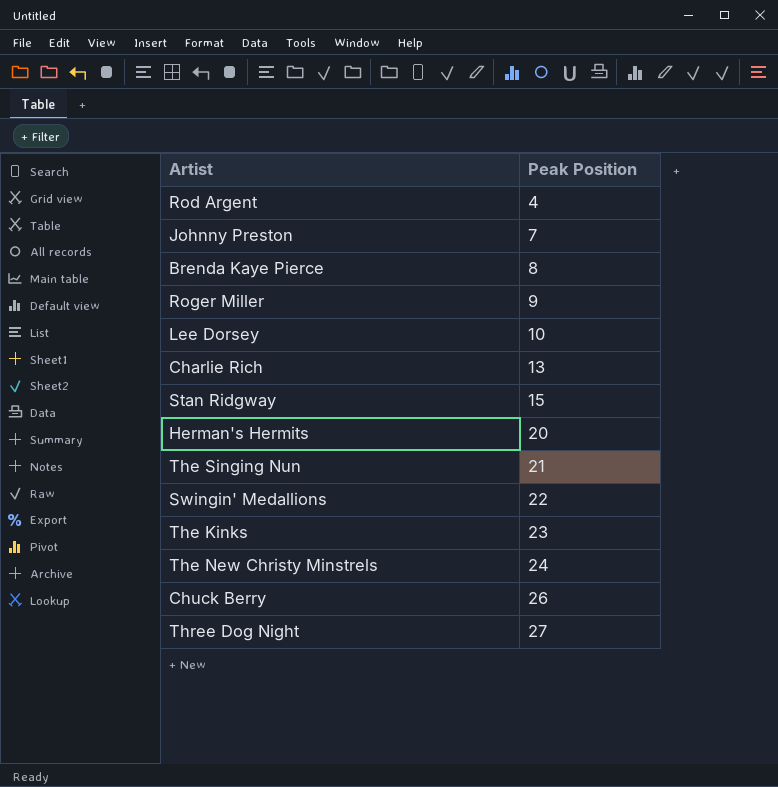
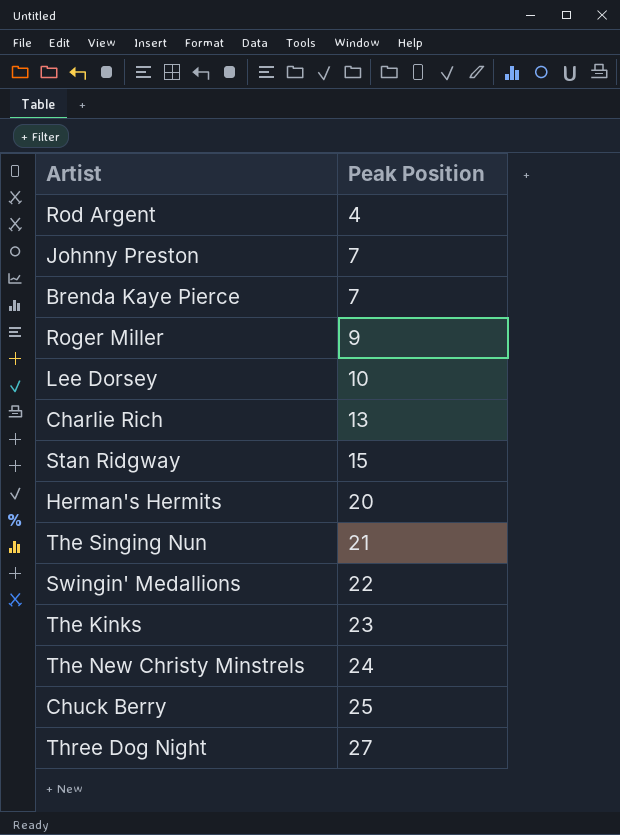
Brenda Kaye Pierce | Peak Position: 8 -> 7
Chuck Berry | Peak Position: 26 -> 25

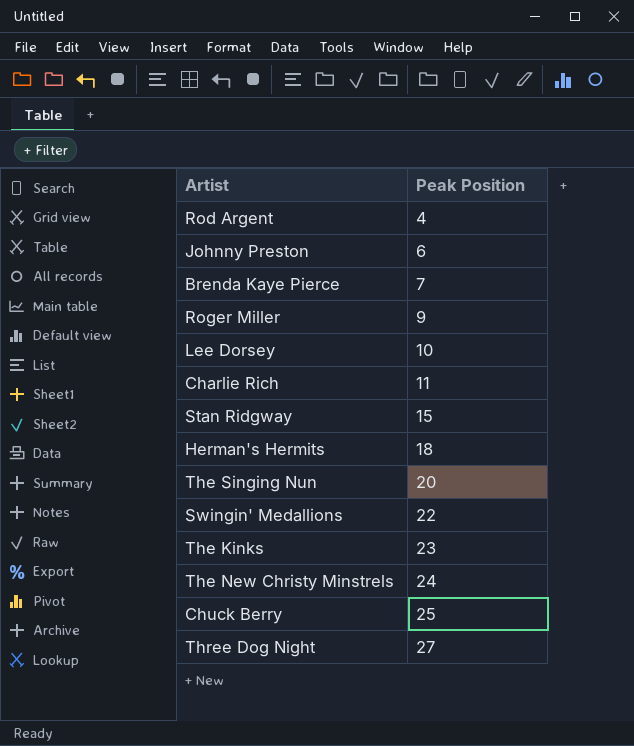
Johnny Preston | Peak Position: 7 -> 6
Charlie Rich | Peak Position: 13 -> 11
Herman's Hermits | Peak Position: 20 -> 18
The Singing Nun | Peak Position: 21 -> 20

